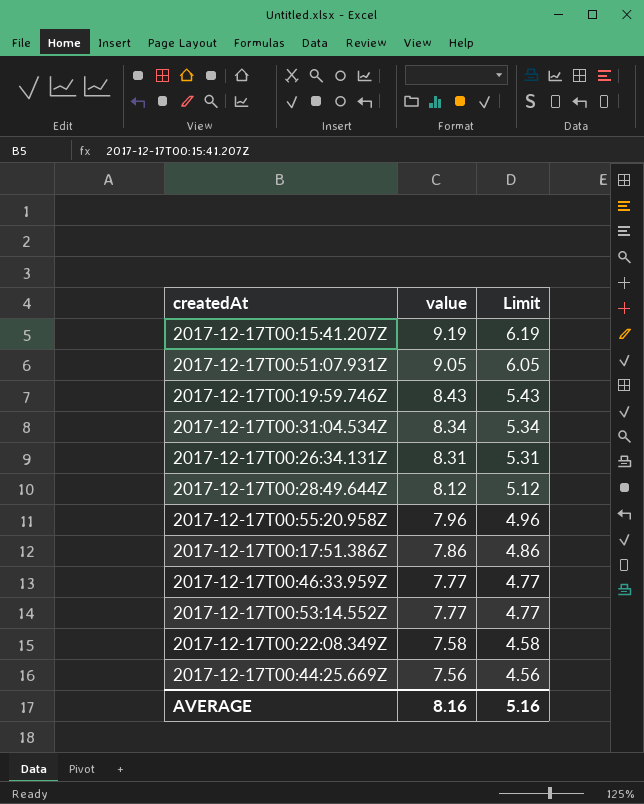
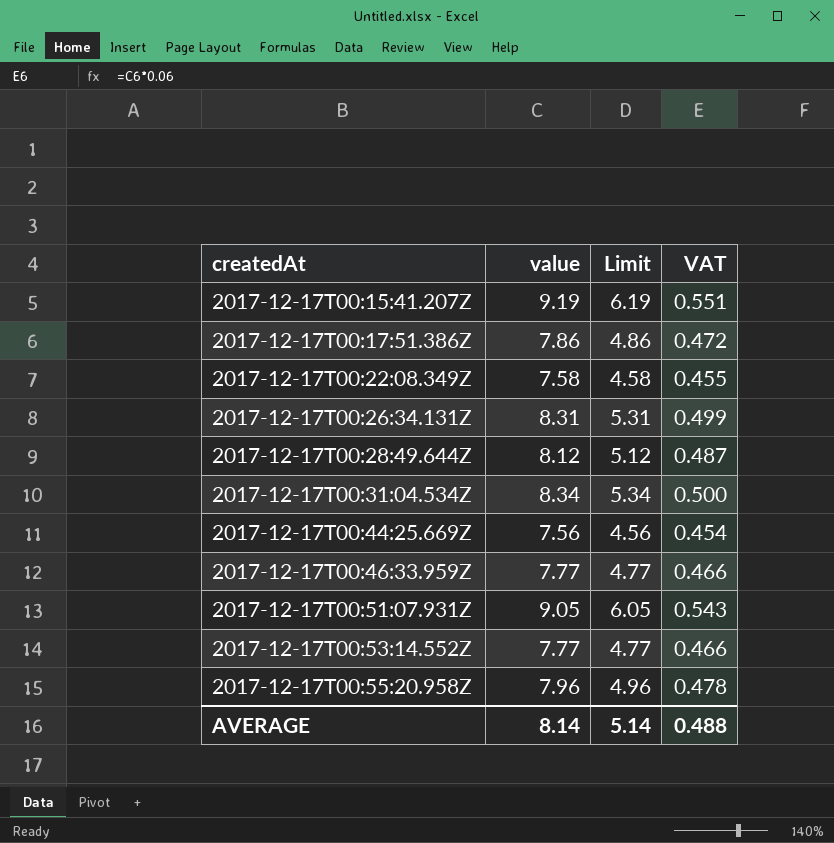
row order: value descending -> createdAt ascending
column VAT | formula: none -> [value] * 0.06
row 2017-12-17T00:19:59.746Z: 8.43 | 5.43 -> none
AVERAGE | value: 8.16 -> 8.14
AVERAGE | Limit: 5.16 -> 5.14

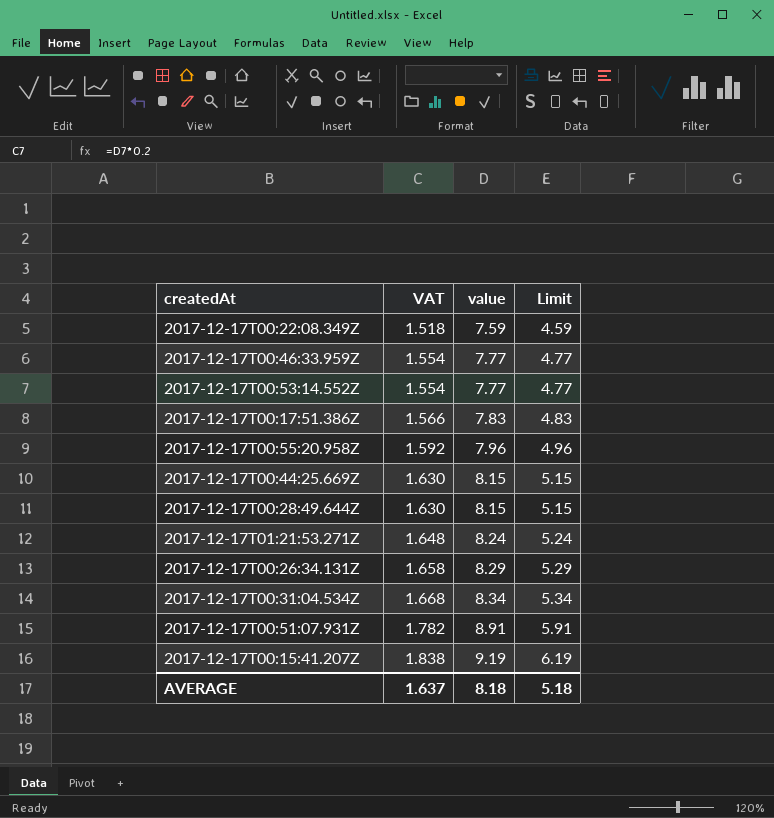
row order: createdAt ascending -> VAT ascending
column VAT | formula: [value] * 0.06 -> [value] * 0.2
column VAT | position: 4 -> 2
2017-12-17T00:22:08.349Z | value: 7.58 -> 7.59
2017-12-17T00:22:08.349Z | Limit: 4.58 -> 4.59
2017-12-17T00:17:51.386Z | value: 7.86 -> 7.83
2017-12-17T00:17:51.386Z | Limit: 4.86 -> 4.83
2017-12-17T00:44:25.669Z | value: 7.56 -> 8.15
2017-12-17T00:44:25.669Z | Limit: 4.56 -> 5.15
2017-12-17T00:28:49.644Z | value: 8.12 -> 8.15
2017-12-17T00:28:49.644Z | Limit: 5.12 -> 5.15
row 2017-12-17T01:21:53.271Z: none -> 1.648 | 8.24 | 5.24
2017-12-17T00:26:34.131Z | value: 8.31 -> 8.29
2017-12-17T00:26:34.131Z | Limit: 5.31 -> 5.29
2017-12-17T00:51:07.931Z | value: 9.05 -> 8.91
2017-12-17T00:51:07.931Z | Limit: 6.05 -> 5.91
AVERAGE | VAT: 0.488 -> 1.637
AVERAGE | value: 8.14 -> 8.18
AVERAGE | Limit: 5.14 -> 5.18

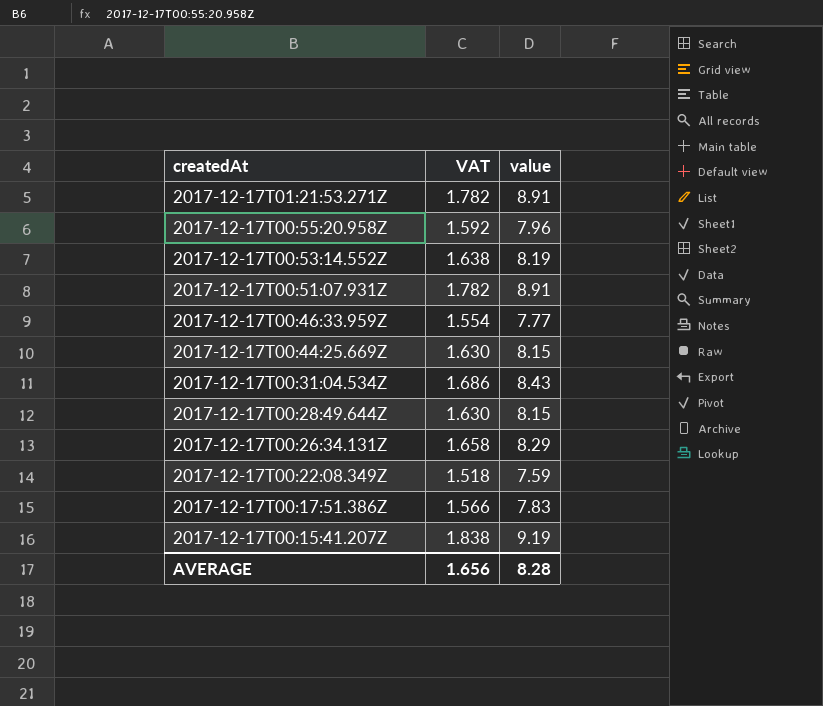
row order: VAT ascending -> createdAt descending
column Limit | formula: [value] - 3 -> none
2017-12-17T01:21:53.271Z | VAT: 1.648 -> 1.782
2017-12-17T01:21:53.271Z | value: 8.24 -> 8.91
2017-12-17T00:53:14.552Z | VAT: 1.554 -> 1.638
2017-12-17T00:53:14.552Z | value: 7.77 -> 8.19
2017-12-17T00:31:04.534Z | VAT: 1.668 -> 1.686
2017-12-17T00:31:04.534Z | value: 8.34 -> 8.43
AVERAGE | VAT: 1.637 -> 1.656
AVERAGE | value: 8.18 -> 8.28

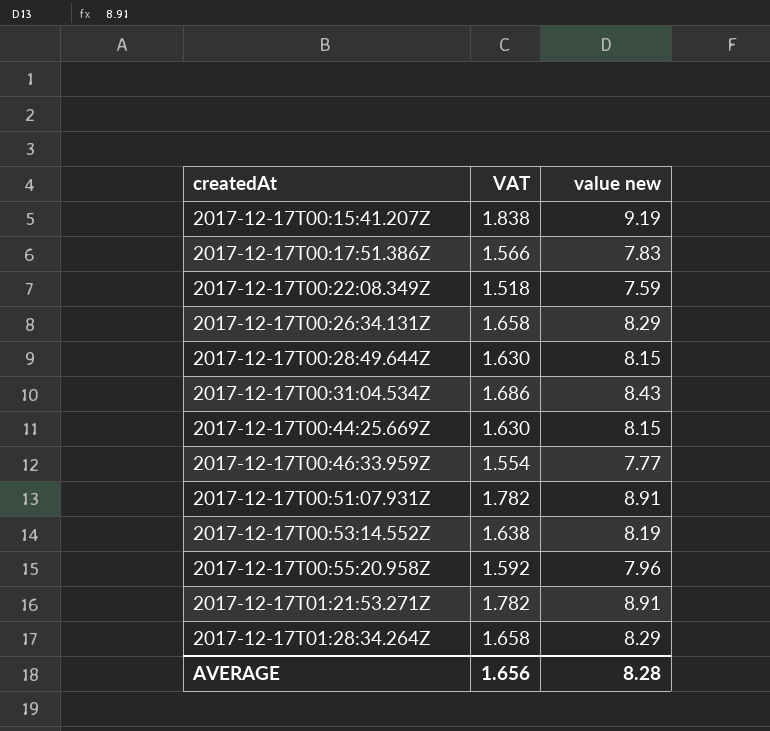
row order: createdAt descending -> createdAt ascending
column name: value -> value new
row 2017-12-17T01:28:34.264Z: none -> 1.658 | 8.29

